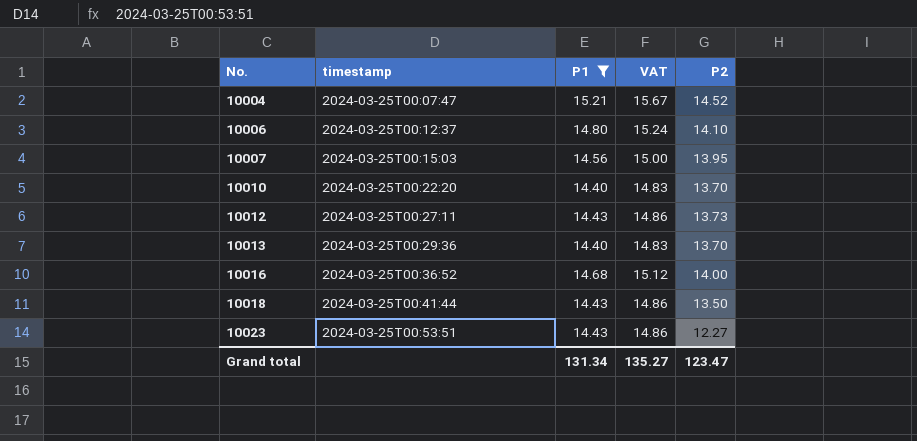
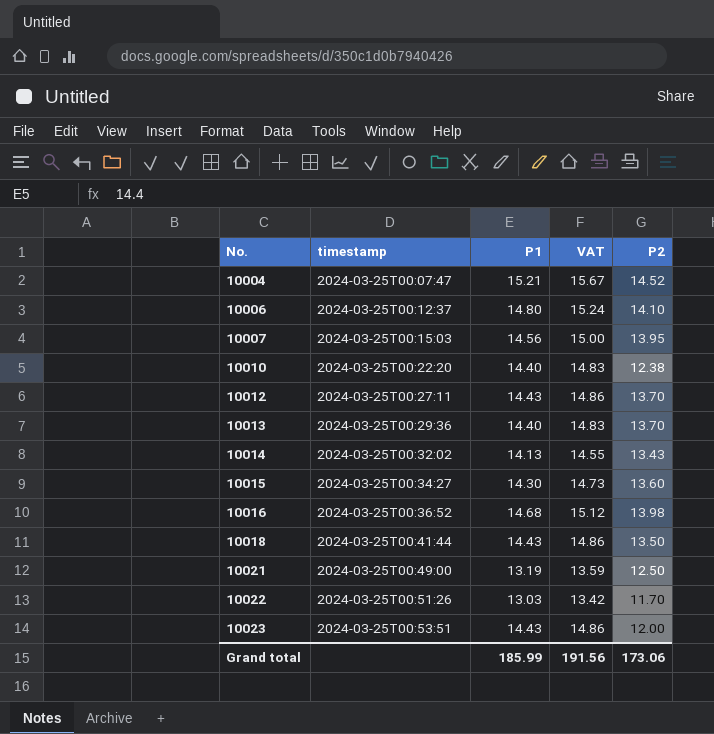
filter: P1 >= 14.40 -> none
10010 | P2: 13.70 -> 12.38
10012 | P2: 13.73 -> 13.70
10016 | P2: 14.00 -> 13.98
10023 | P2: 12.27 -> 12.00
Grand total | P1: 131.34 -> 185.99
Grand total | VAT: 135.27 -> 191.56
Grand total | P2: 123.47 -> 173.06

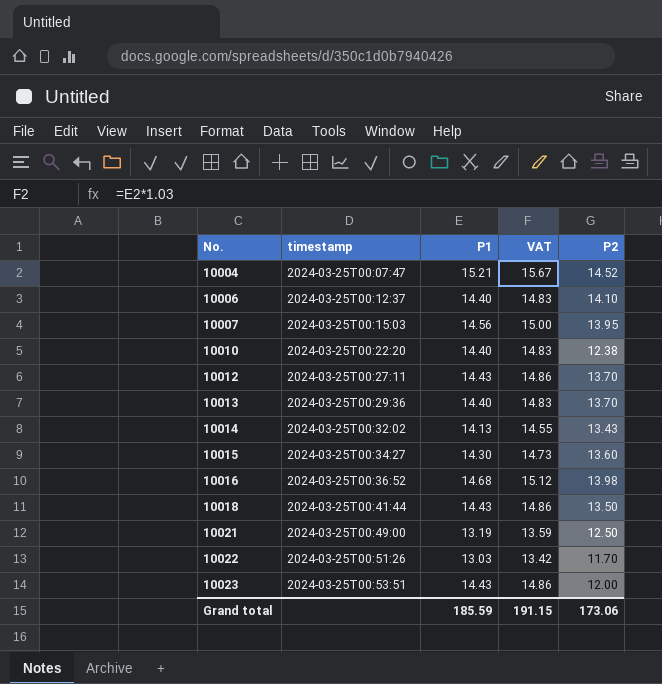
10006 | P1: 14.80 -> 14.40
10006 | VAT: 15.24 -> 14.83
Grand total | P1: 185.99 -> 185.59
Grand total | VAT: 191.56 -> 191.15

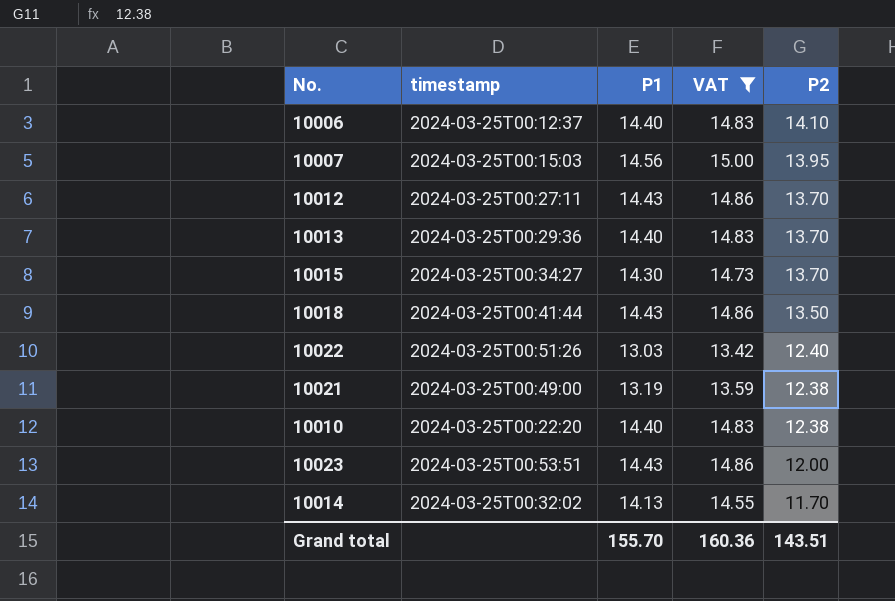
filter: none -> VAT <= 15.00
row order: No. ascending -> P2 descending
10015 | P2: 13.60 -> 13.70
10022 | P2: 11.70 -> 12.40
10021 | P2: 12.50 -> 12.38
10014 | P2: 13.43 -> 11.70
Grand total | P1: 185.59 -> 155.70
Grand total | VAT: 191.15 -> 160.36
Grand total | P2: 173.06 -> 143.51

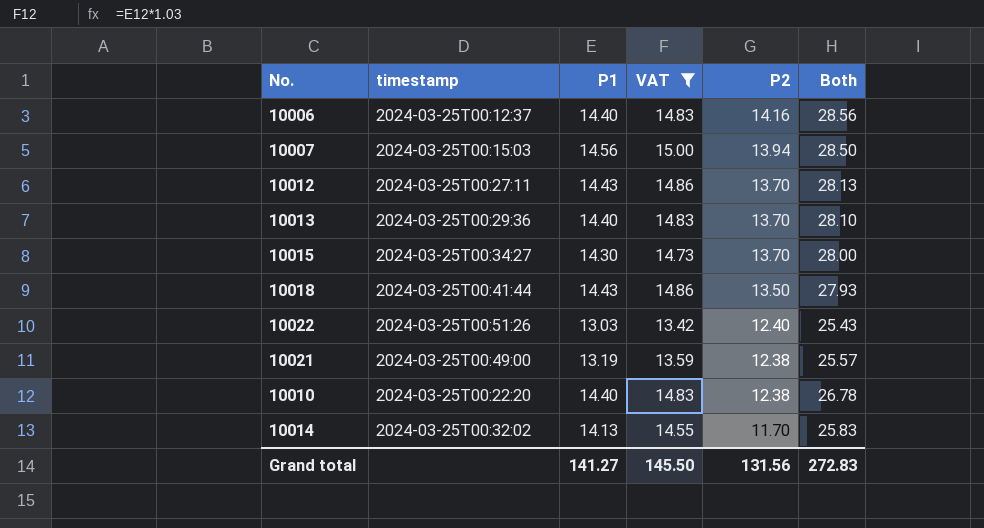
column Both | formula: none -> [P1] + [P2]
row 10023: 2024-03-25T00:53:51 | 14.43 | 14.86 | 12.00 -> none
10006 | P2: 14.10 -> 14.16
10007 | P2: 13.95 -> 13.94
Grand total | P1: 155.70 -> 141.27
Grand total | VAT: 160.36 -> 145.50
Grand total | P2: 143.51 -> 131.56

